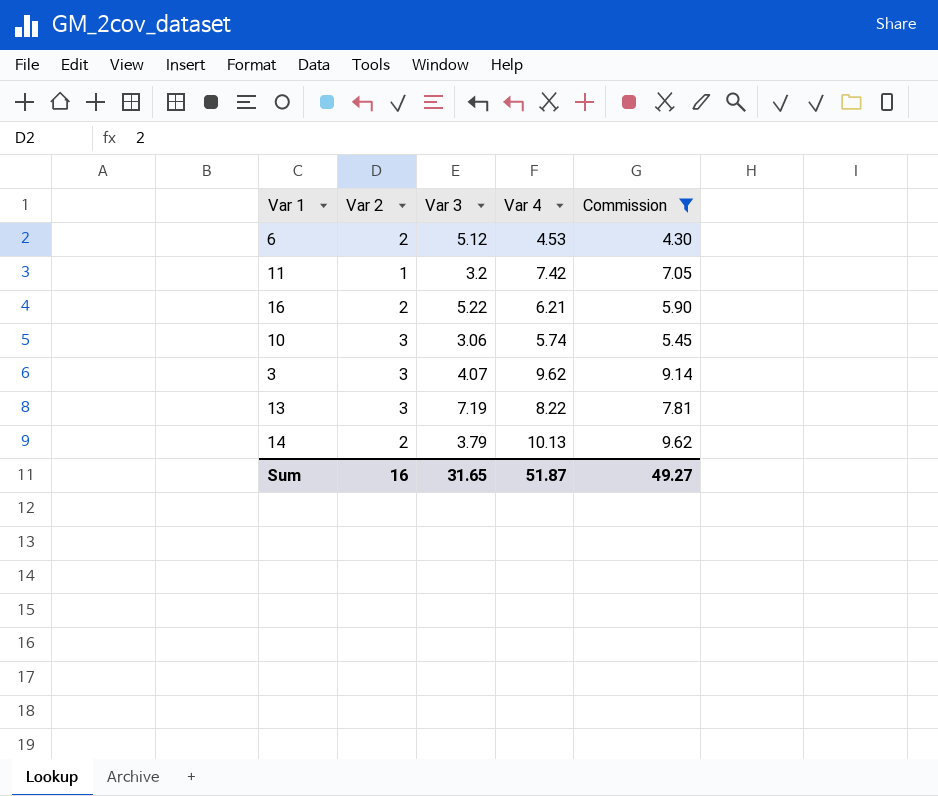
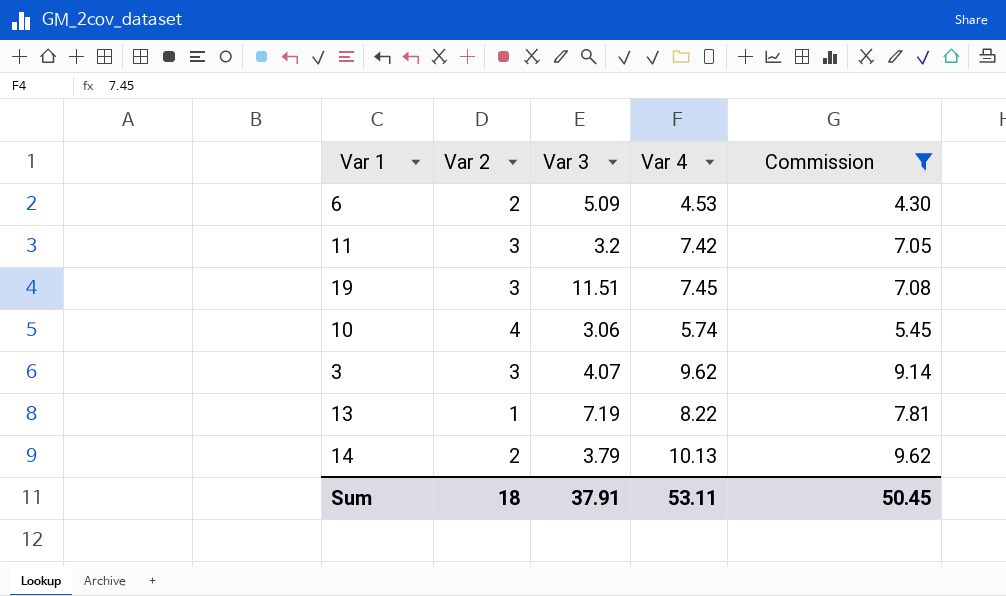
row 16: 2 | 5.22 | 6.21 | 5.90 -> none
6 | Var 3: 5.12 -> 5.09
11 | Var 2: 1 -> 3
row 19: none -> 3 | 11.51 | 7.45 | 7.08
10 | Var 2: 3 -> 4
13 | Var 2: 3 -> 1
Sum | Var 2: 16 -> 18
Sum | Var 3: 31.65 -> 37.91
Sum | Var 4: 51.87 -> 53.11
Sum | Commission: 49.27 -> 50.45

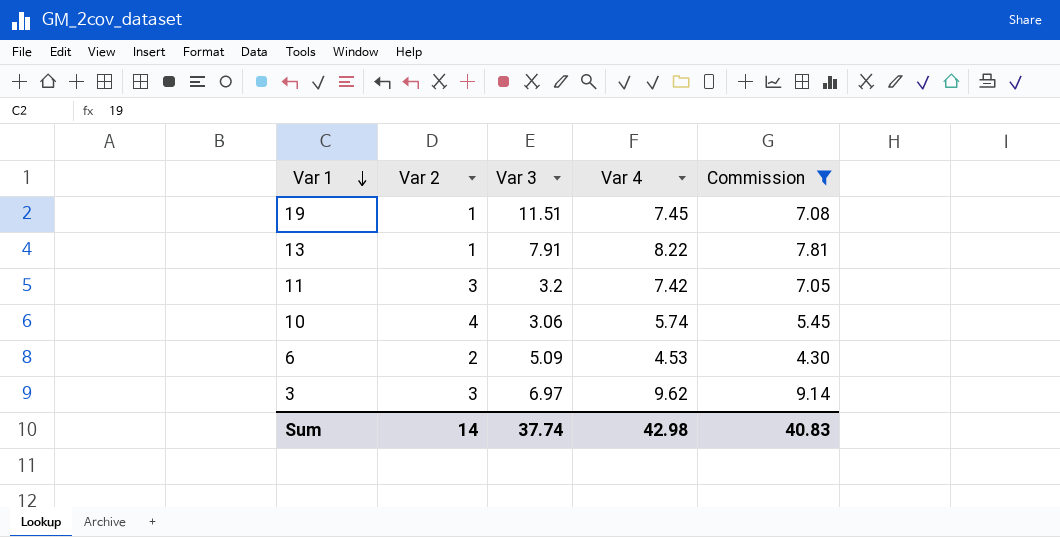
row order: none -> Var 1 descending
row 14: 2 | 3.79 | 10.13 | 9.62 -> none
19 | Var 2: 3 -> 1
13 | Var 3: 7.19 -> 7.91
3 | Var 3: 4.07 -> 6.97
Sum | Var 2: 18 -> 14
Sum | Var 3: 37.91 -> 37.74
Sum | Var 4: 53.11 -> 42.98
Sum | Commission: 50.45 -> 40.83

